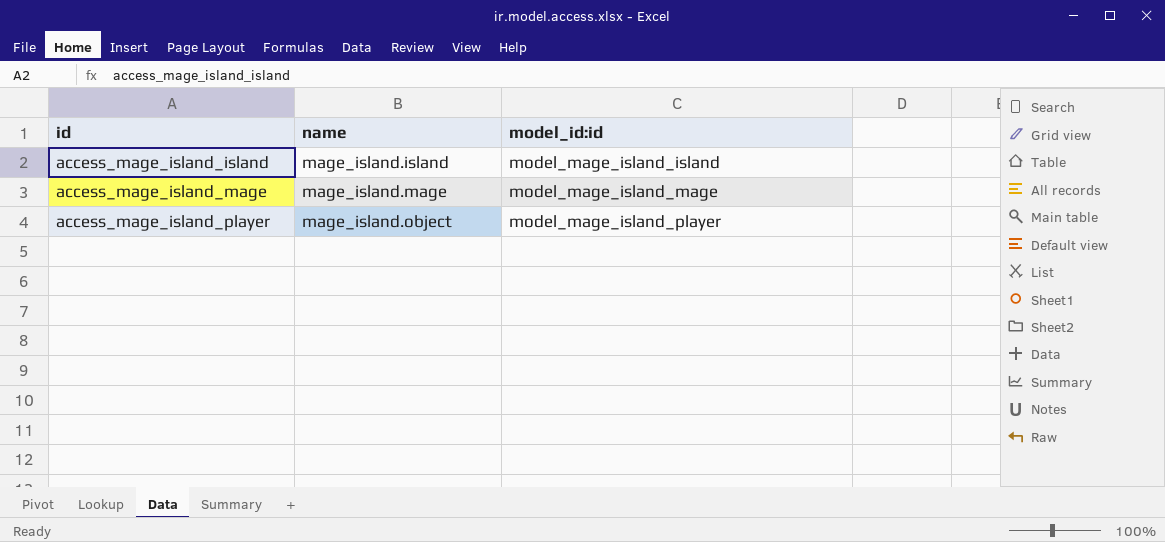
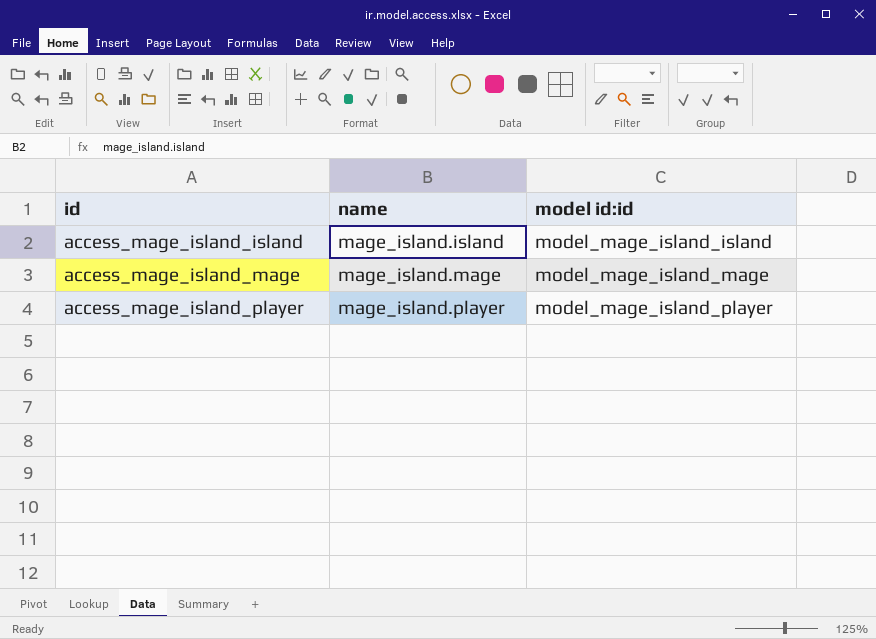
column name: model_id:id -> model id:id
access_mage_island_player | name: mage_island.object -> mage_island.player

